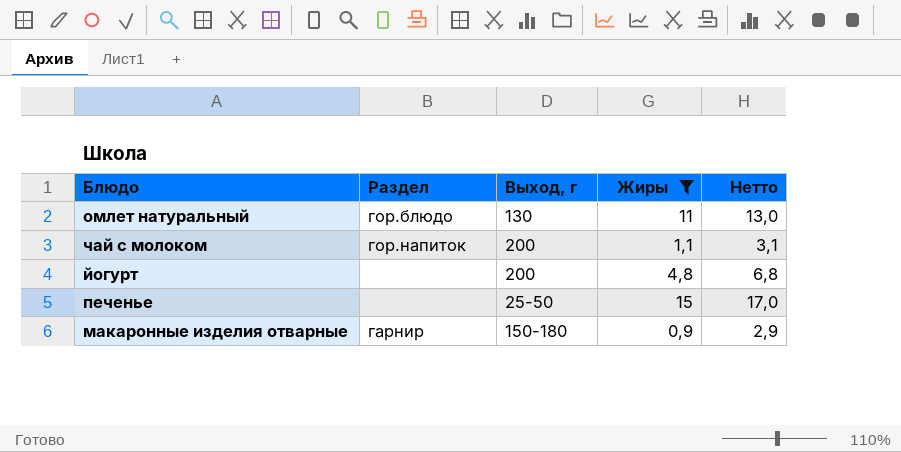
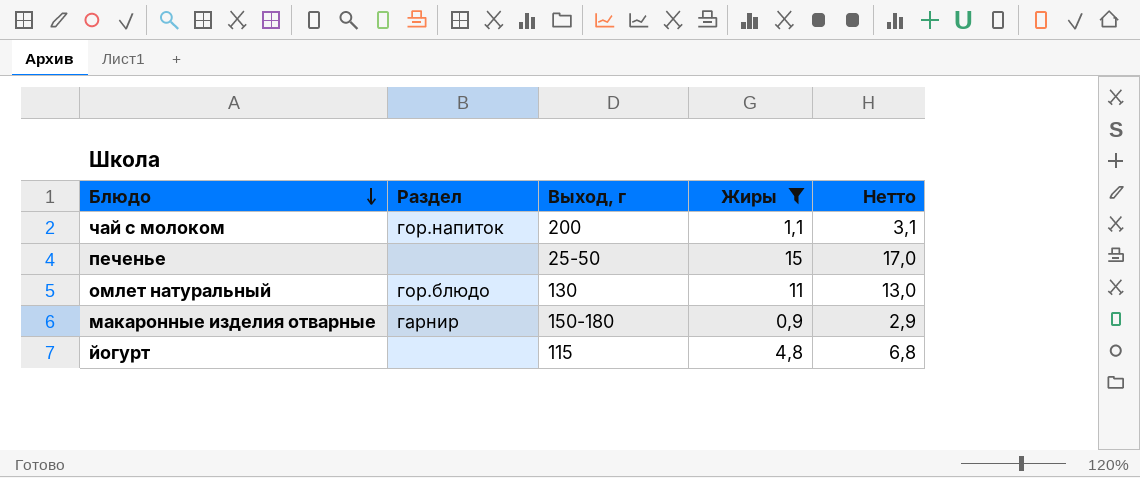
row order: none -> Блюдо descending
йогурт | Выход, г: 200 -> 115

